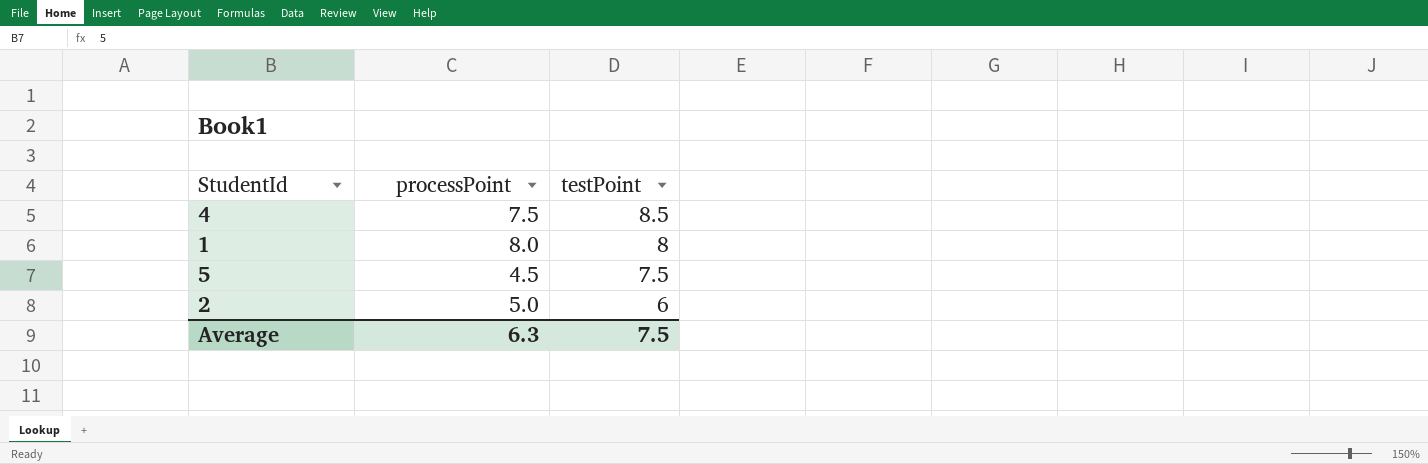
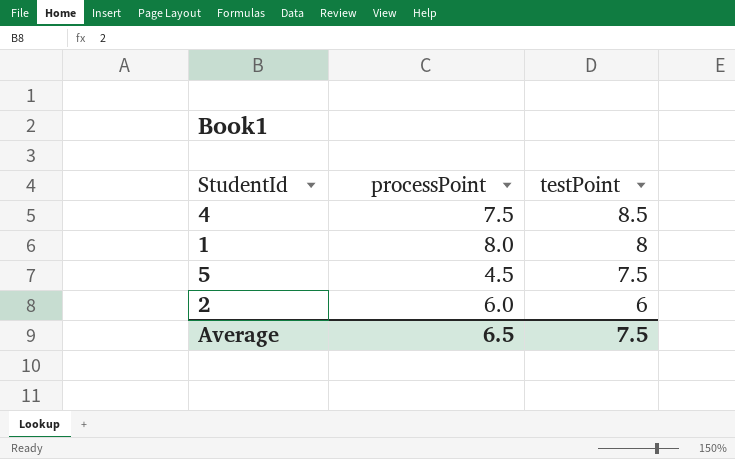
2 | processPoint: 5.0 -> 6.0
Average | processPoint: 6.3 -> 6.5

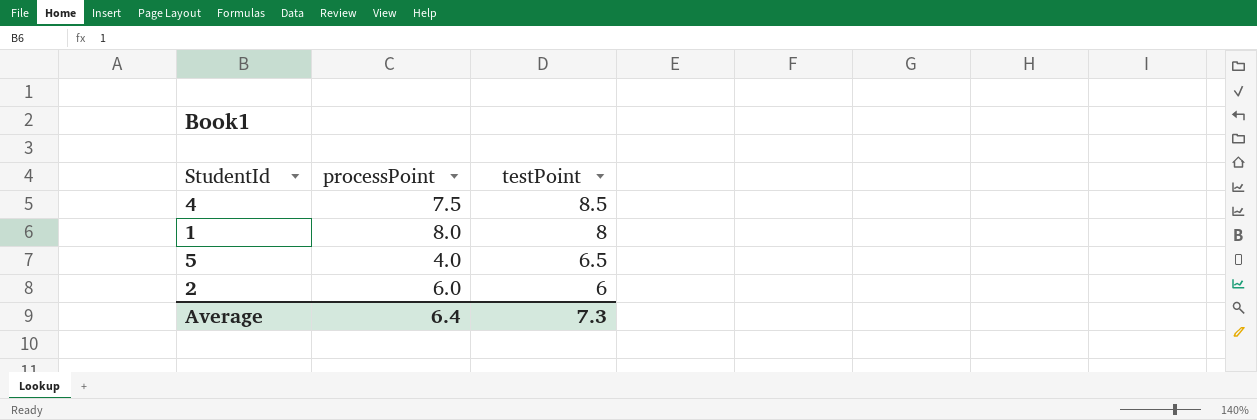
5 | processPoint: 4.5 -> 4.0
5 | testPoint: 7.5 -> 6.5
Average | processPoint: 6.5 -> 6.4
Average | testPoint: 7.5 -> 7.3

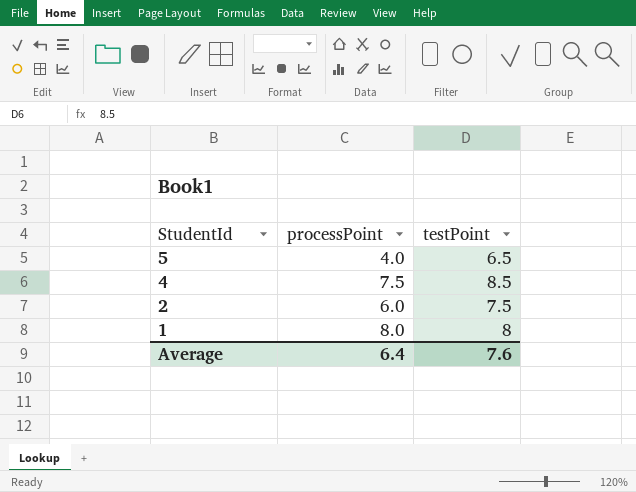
row order: testPoint descending -> StudentId descending
2 | testPoint: 6 -> 7.5
Average | testPoint: 7.3 -> 7.6

